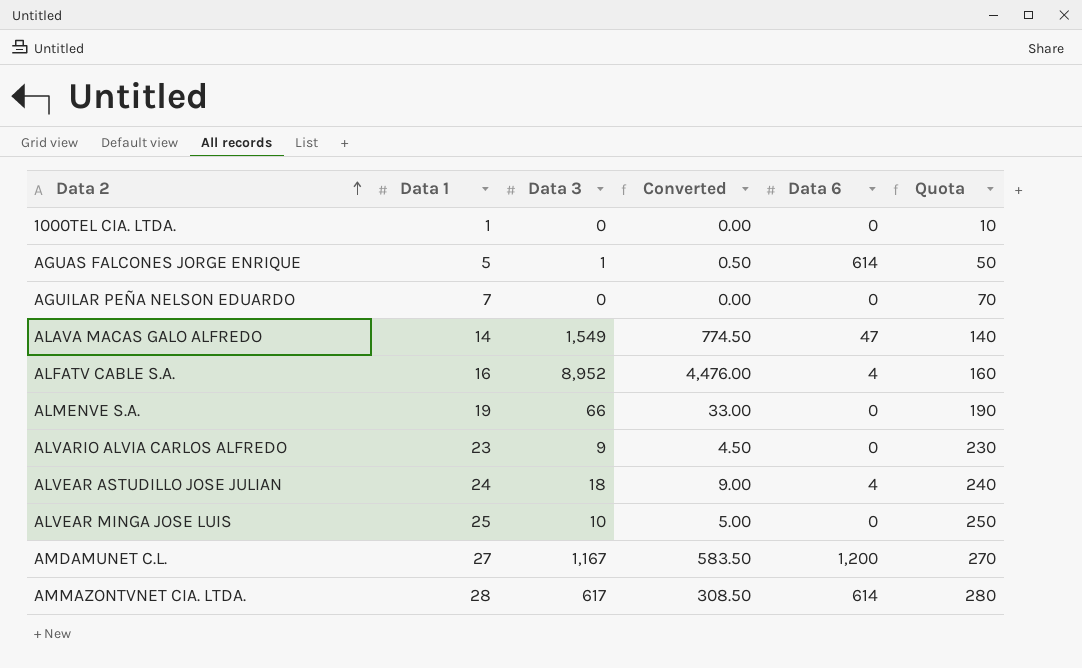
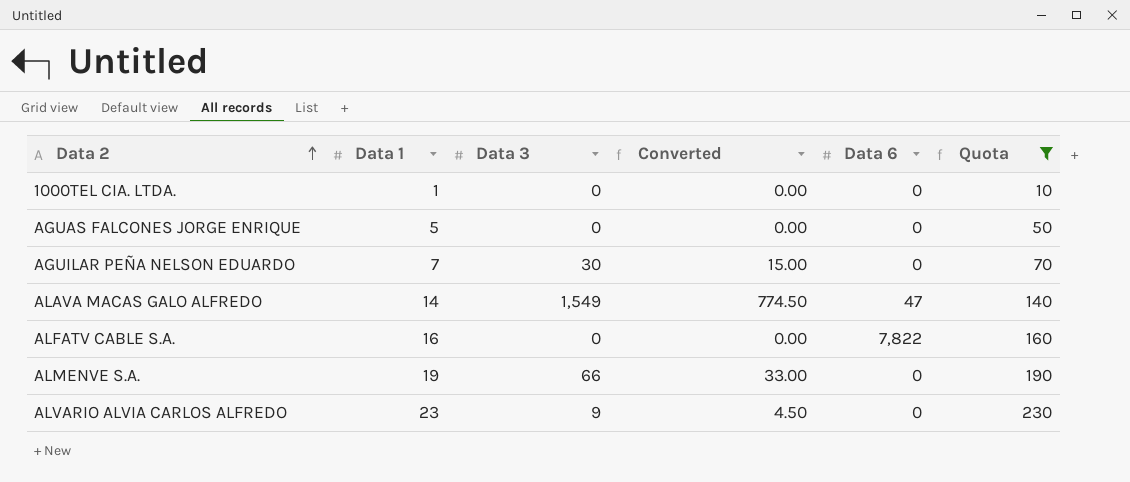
filter: none -> Quota <= 230
AGUAS FALCONES JORGE ENRIQUE | Data 3: 1 -> 0
AGUAS FALCONES JORGE ENRIQUE | Converted: 0.50 -> 0.00
AGUAS FALCONES JORGE ENRIQUE | Data 6: 614 -> 0
AGUILAR PEÑA NELSON EDUARDO | Data 3: 0 -> 30
AGUILAR PEÑA NELSON EDUARDO | Converted: 0.00 -> 15.00
ALFATV CABLE S.A. | Data 3: 8,952 -> 0
ALFATV CABLE S.A. | Converted: 4,476.00 -> 0.00
ALFATV CABLE S.A. | Data 6: 4 -> 7,822

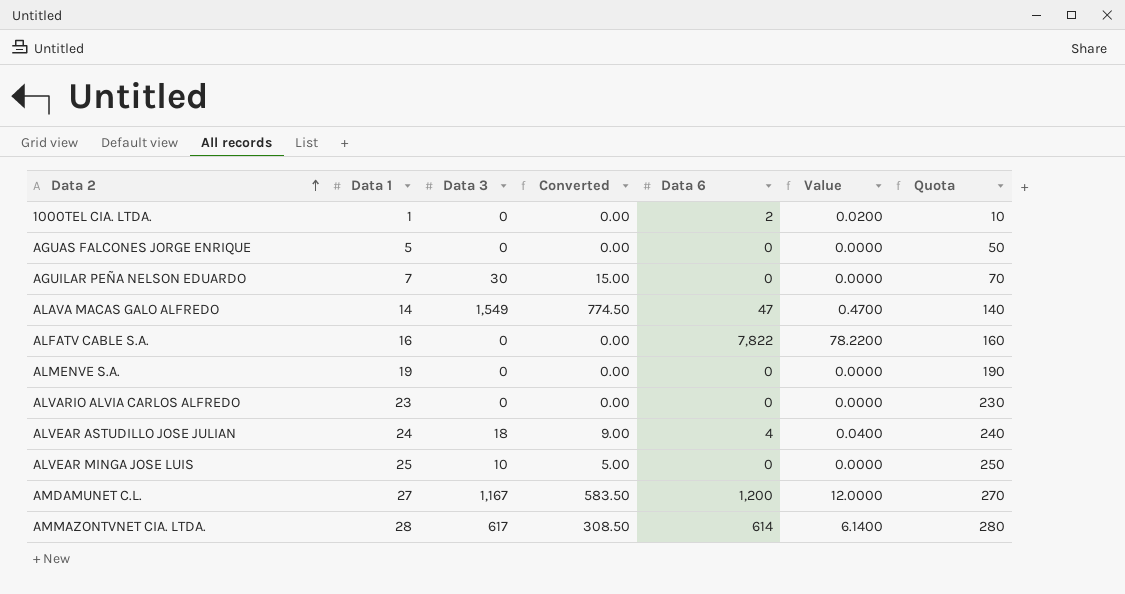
filter: Quota <= 230 -> none
column Value | formula: none -> [Data 6] * 0.01
1000TEL CIA. LTDA. | Data 6: 0 -> 2
ALMENVE S.A. | Data 3: 66 -> 0
ALMENVE S.A. | Converted: 33.00 -> 0.00
ALVARIO ALVIA CARLOS ALFREDO | Data 3: 9 -> 0
ALVARIO ALVIA CARLOS ALFREDO | Converted: 4.50 -> 0.00

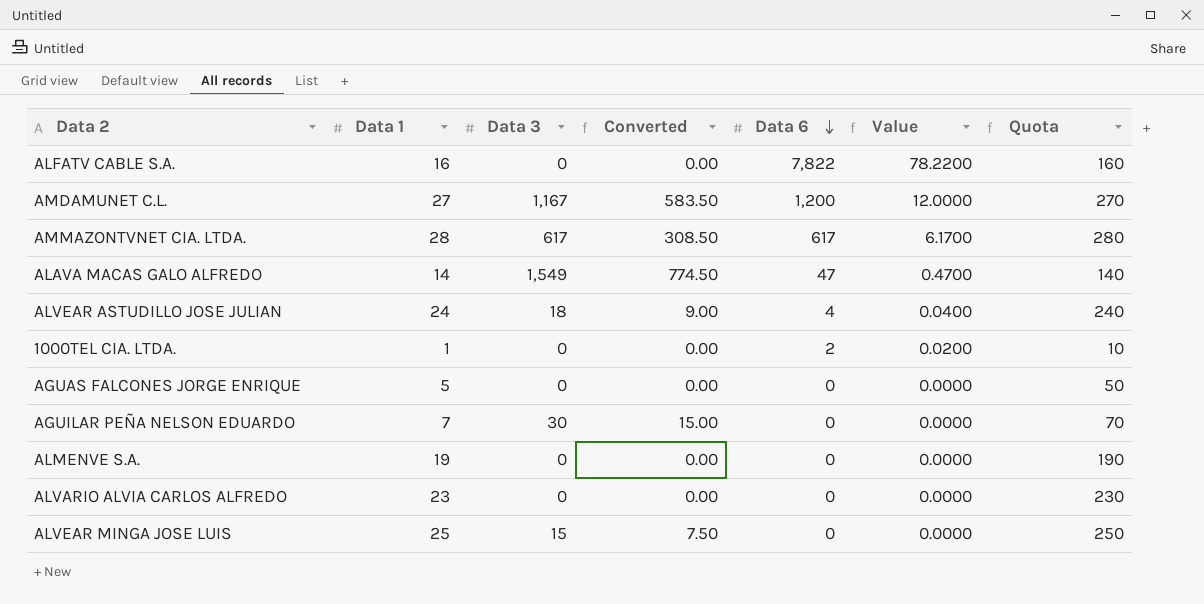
row order: Data 2 ascending -> Data 6 descending
AMMAZONTVNET CIA. LTDA. | Data 6: 614 -> 617
AMMAZONTVNET CIA. LTDA. | Value: 6.1400 -> 6.1700
ALVEAR MINGA JOSE LUIS | Data 3: 10 -> 15
ALVEAR MINGA JOSE LUIS | Converted: 5.00 -> 7.50

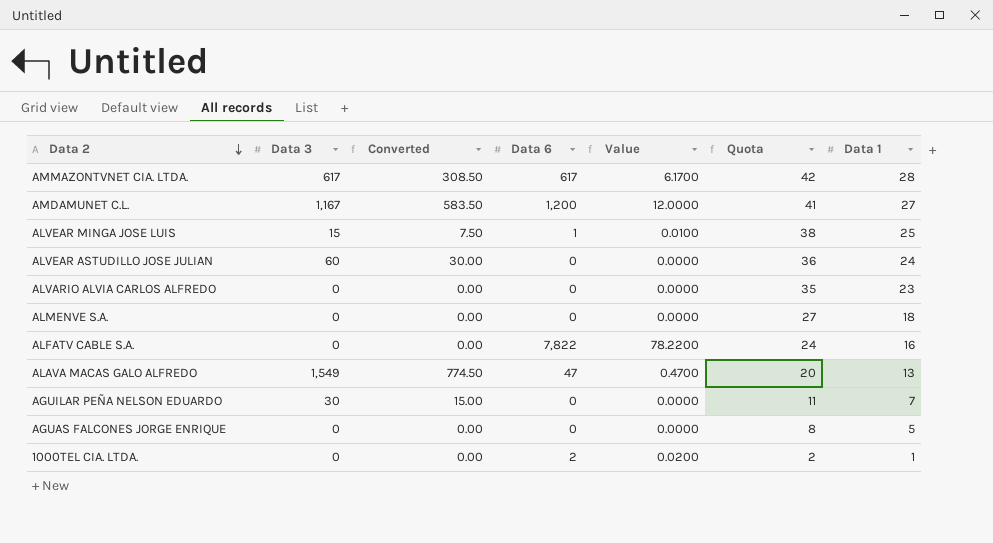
row order: Data 6 descending -> Data 2 descending
column Quota | formula: [Data 1] * 10 -> [Data 1] * 1.5
column Data 1 | position: 2 -> 7
ALVEAR MINGA JOSE LUIS | Data 6: 0 -> 1
ALVEAR MINGA JOSE LUIS | Value: 0.0000 -> 0.0100
ALVEAR ASTUDILLO JOSE JULIAN | Data 3: 18 -> 60
ALVEAR ASTUDILLO JOSE JULIAN | Converted: 9.00 -> 30.00
ALVEAR ASTUDILLO JOSE JULIAN | Data 6: 4 -> 0
ALVEAR ASTUDILLO JOSE JULIAN | Value: 0.0400 -> 0.0000
ALMENVE S.A. | Data 1: 19 -> 18
ALAVA MACAS GALO ALFREDO | Data 1: 14 -> 13

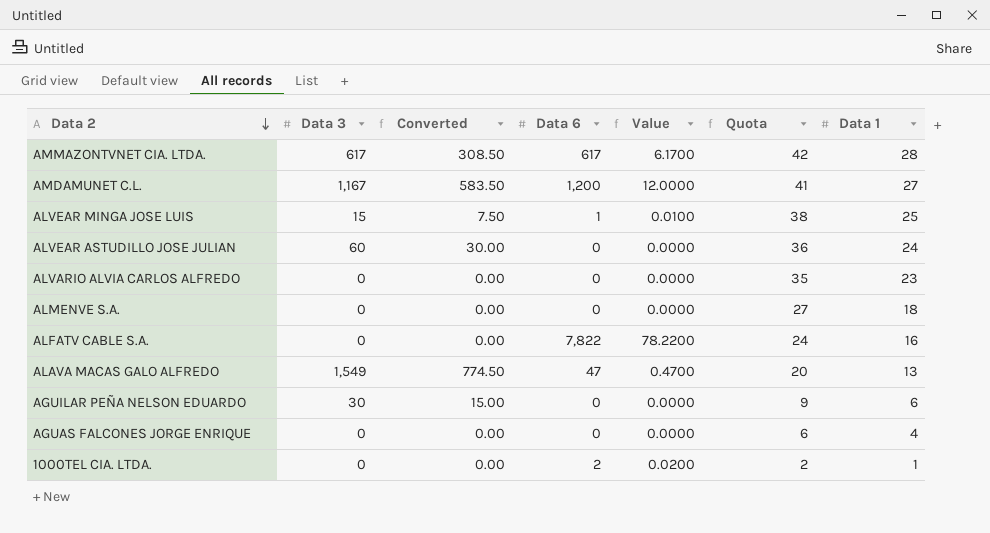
AGUILAR PEÑA NELSON EDUARDO | Quota: 11 -> 9
AGUILAR PEÑA NELSON EDUARDO | Data 1: 7 -> 6
AGUAS FALCONES JORGE ENRIQUE | Quota: 8 -> 6
AGUAS FALCONES JORGE ENRIQUE | Data 1: 5 -> 4

